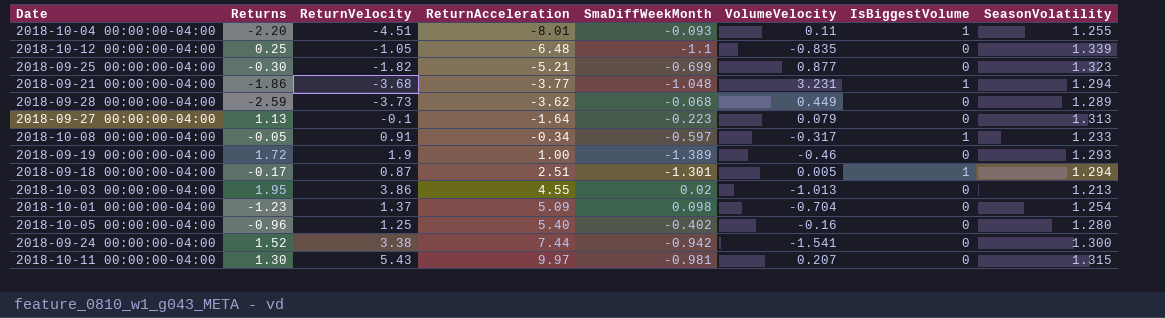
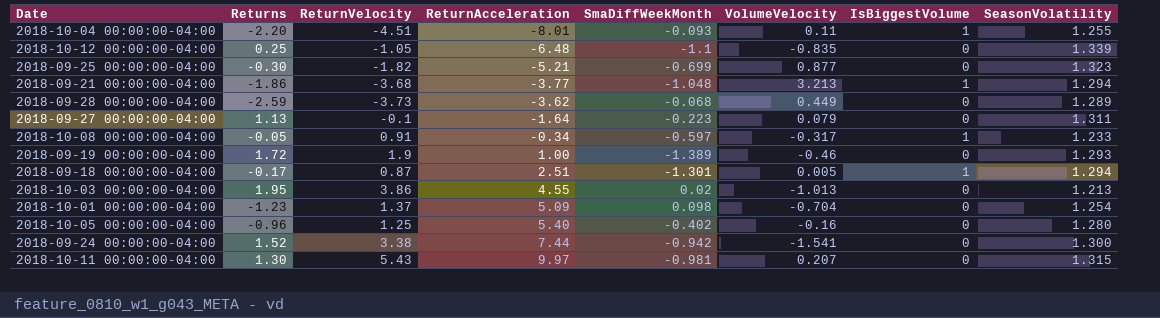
2018-09-21 00:00:00-04:00 | VolumeVelocity: 3.231 -> 3.213
2018-09-27 00:00:00-04:00 | SeasonVolatility: 1.313 -> 1.311

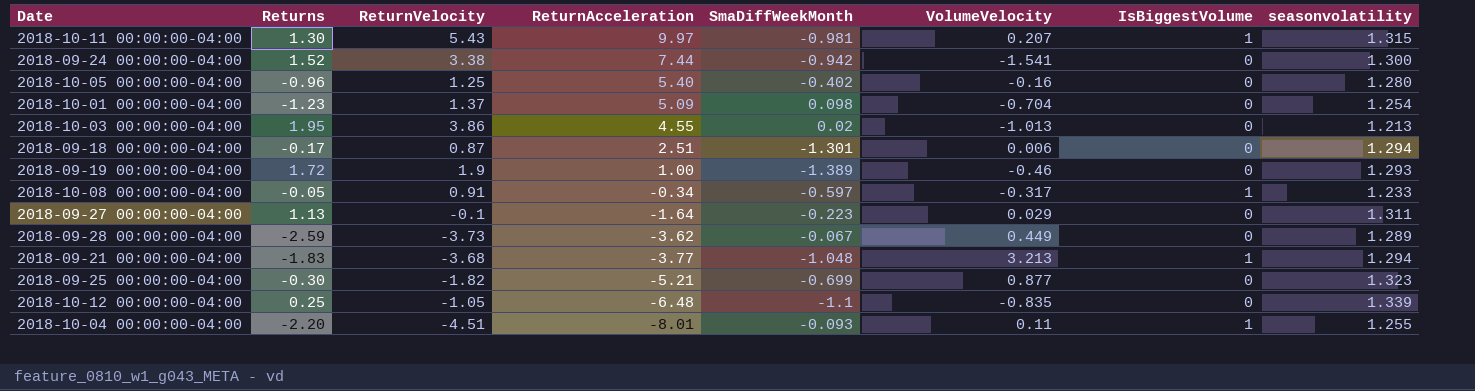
row order: ReturnAcceleration ascending -> ReturnAcceleration descending
column name: SeasonVolatility -> seasonvolatility
2018-10-11 00:00:00-04:00 | IsBiggestVolume: 0 -> 1
2018-09-18 00:00:00-04:00 | VolumeVelocity: 0.005 -> 0.006
2018-09-18 00:00:00-04:00 | IsBiggestVolume: 1 -> 0
2018-09-27 00:00:00-04:00 | VolumeVelocity: 0.079 -> 0.029
2018-09-28 00:00:00-04:00 | SmaDiffWeekMonth: -0.068 -> -0.067
2018-09-21 00:00:00-04:00 | Returns: -1.86 -> -1.83

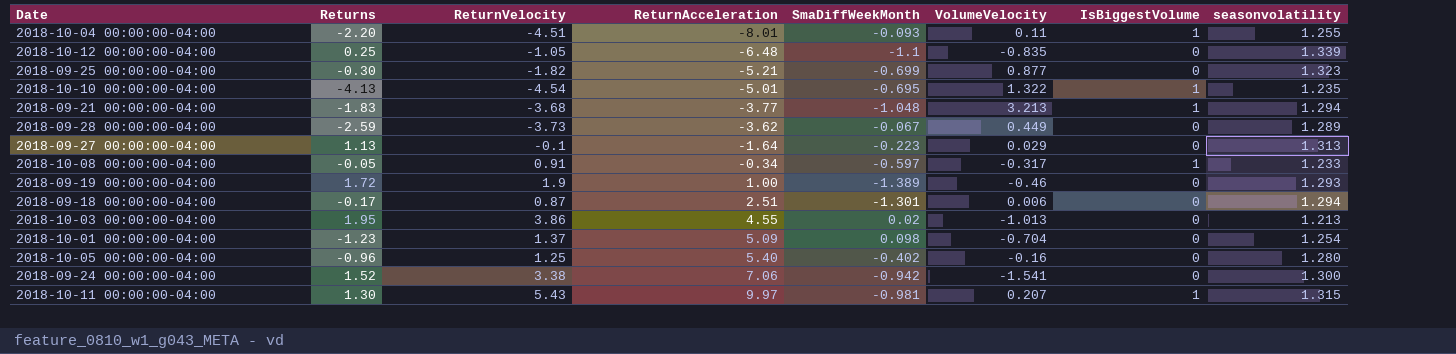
row order: ReturnAcceleration descending -> ReturnAcceleration ascending
row 2018-10-10 00:00:00-04:00: none -> -4.13 | -4.54 | -5.01 | -0.695 | 1.322 | 1 | 1.235
2018-09-27 00:00:00-04:00 | seasonvolatility: 1.311 -> 1.313
2018-09-24 00:00:00-04:00 | ReturnAcceleration: 7.44 -> 7.06

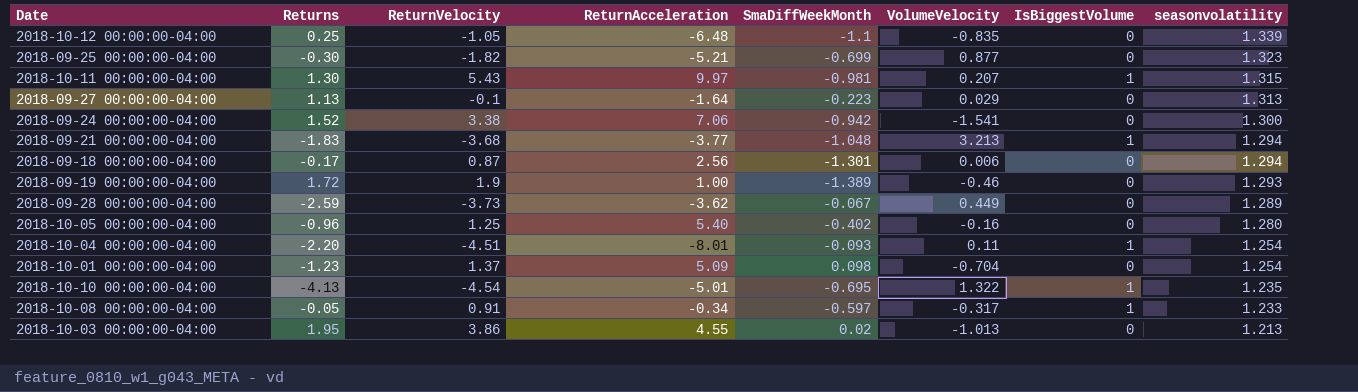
row order: ReturnAcceleration ascending -> seasonvolatility descending
2018-09-18 00:00:00-04:00 | ReturnAcceleration: 2.51 -> 2.56
2018-10-04 00:00:00-04:00 | seasonvolatility: 1.255 -> 1.254

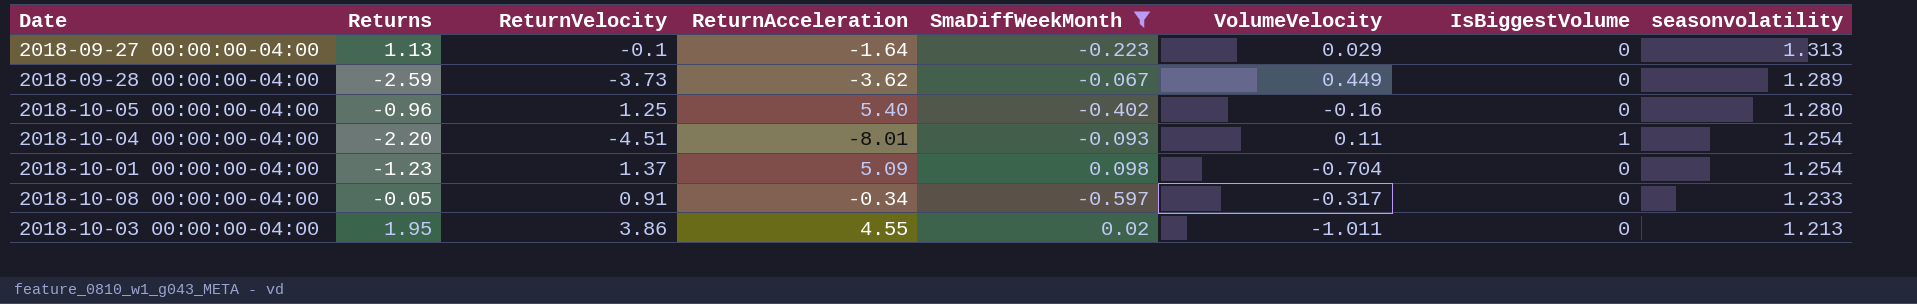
filter: none -> SmaDiffWeekMonth >= -0.597
2018-10-08 00:00:00-04:00 | IsBiggestVolume: 1 -> 0
2018-10-03 00:00:00-04:00 | VolumeVelocity: -1.013 -> -1.011

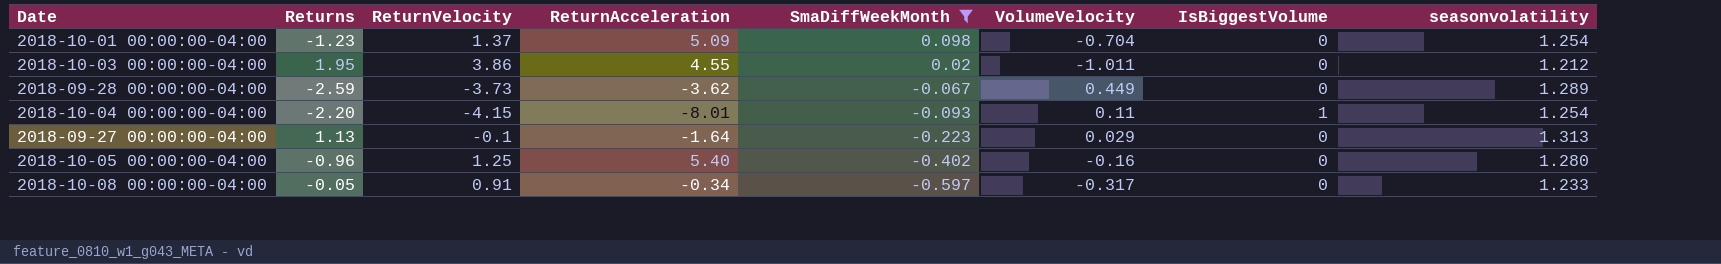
row order: seasonvolatility descending -> SmaDiffWeekMonth descending
2018-10-03 00:00:00-04:00 | seasonvolatility: 1.213 -> 1.212
2018-10-04 00:00:00-04:00 | ReturnVelocity: -4.51 -> -4.15

